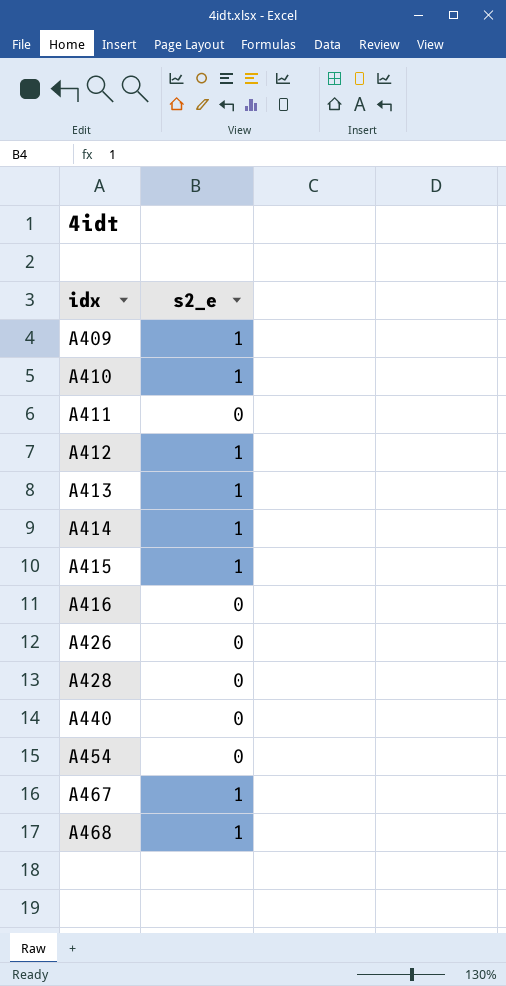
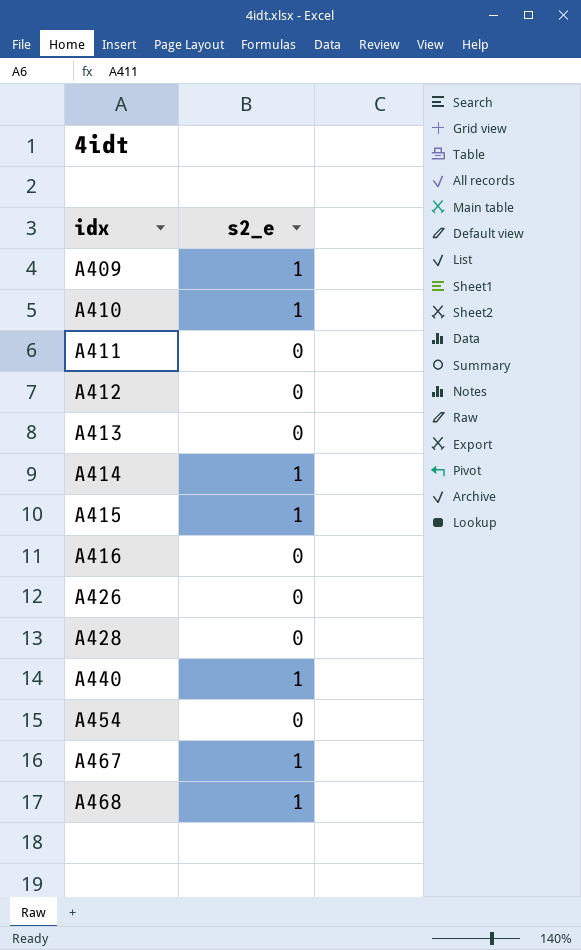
A412 | s2_e: 1 -> 0
A413 | s2_e: 1 -> 0
A440 | s2_e: 0 -> 1

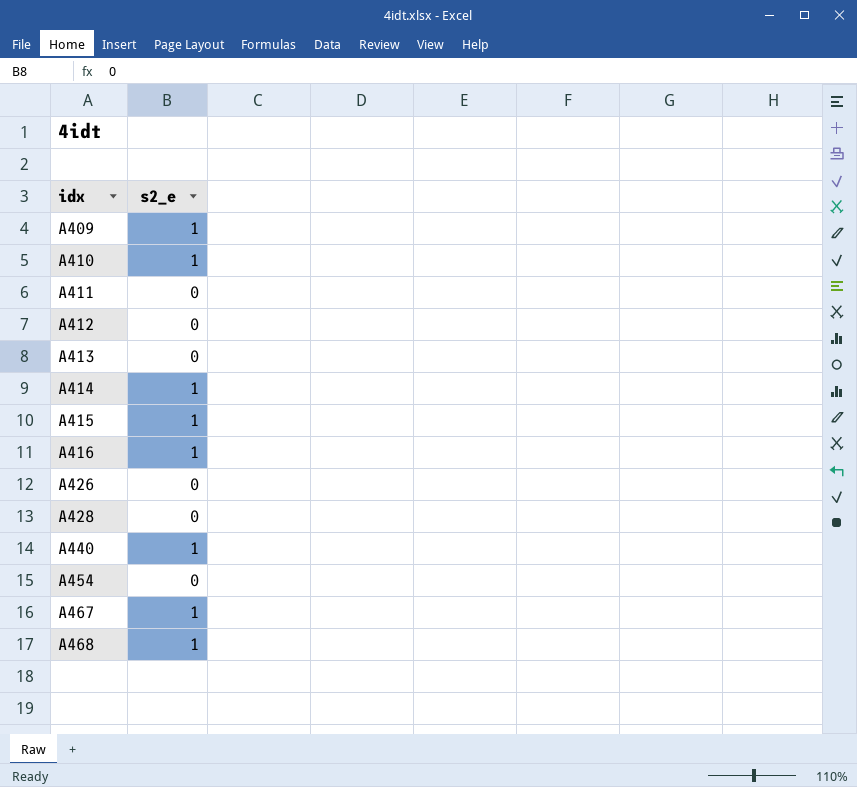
A416 | s2_e: 0 -> 1

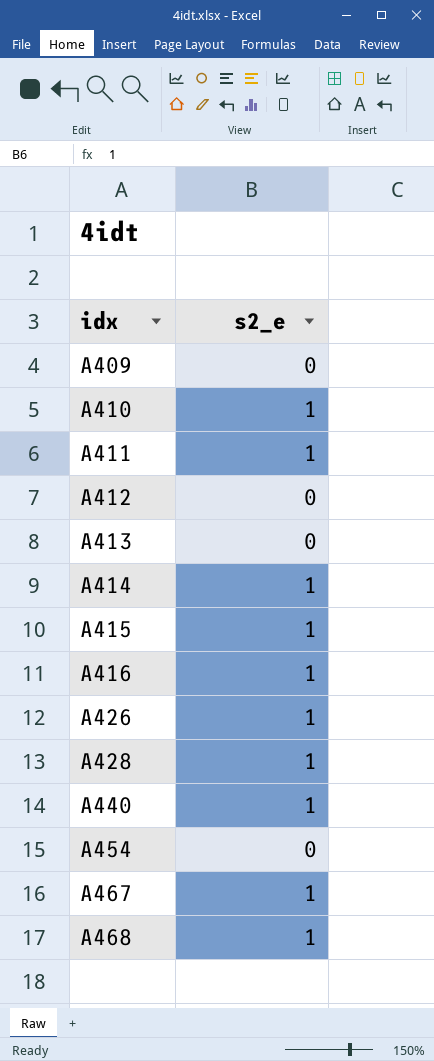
A409 | s2_e: 1 -> 0
A411 | s2_e: 0 -> 1
A426 | s2_e: 0 -> 1
A428 | s2_e: 0 -> 1

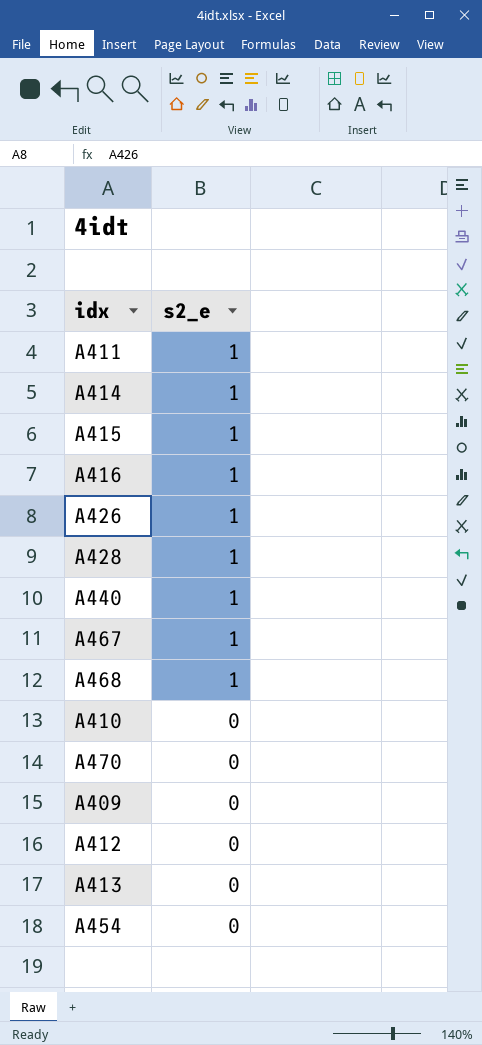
row order: idx ascending -> s2_e descending
A410 | s2_e: 1 -> 0
row A470: none -> 0

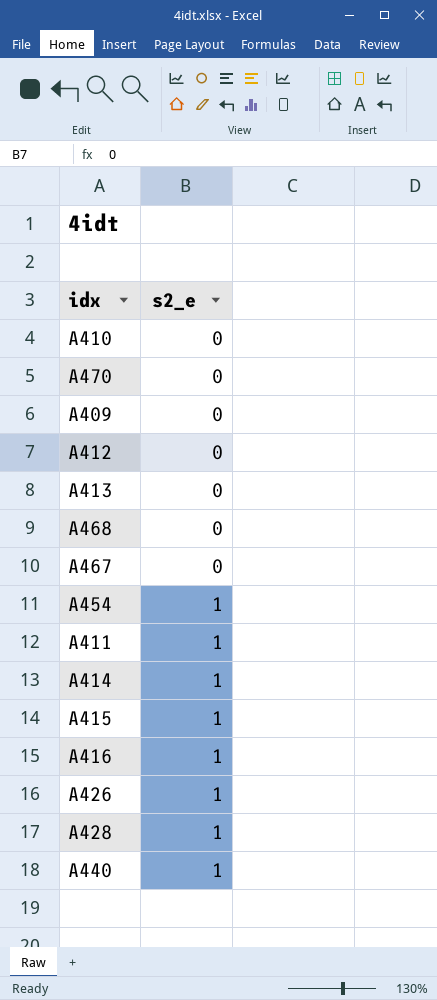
row order: s2_e descending -> s2_e ascending
A468 | s2_e: 1 -> 0
A467 | s2_e: 1 -> 0
A454 | s2_e: 0 -> 1

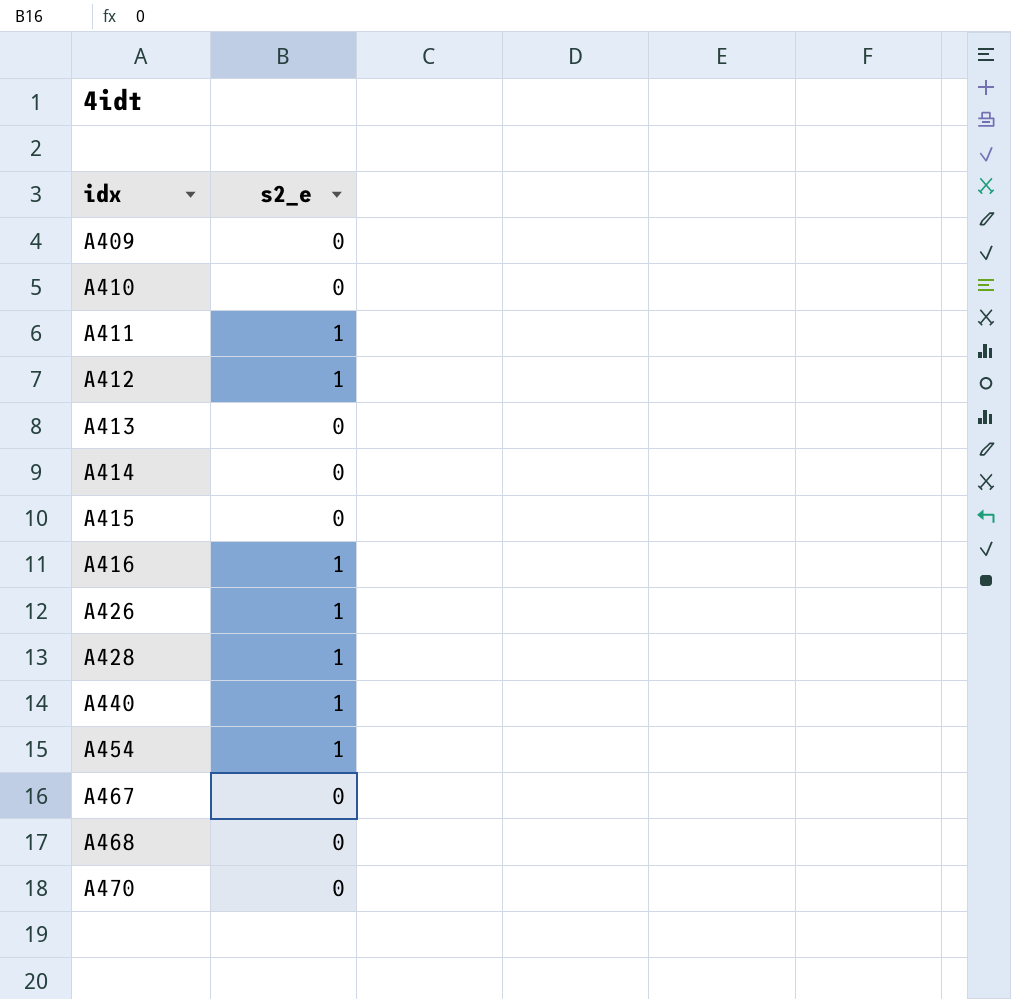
row order: s2_e ascending -> idx ascending
A412 | s2_e: 0 -> 1
A414 | s2_e: 1 -> 0
A415 | s2_e: 1 -> 0

